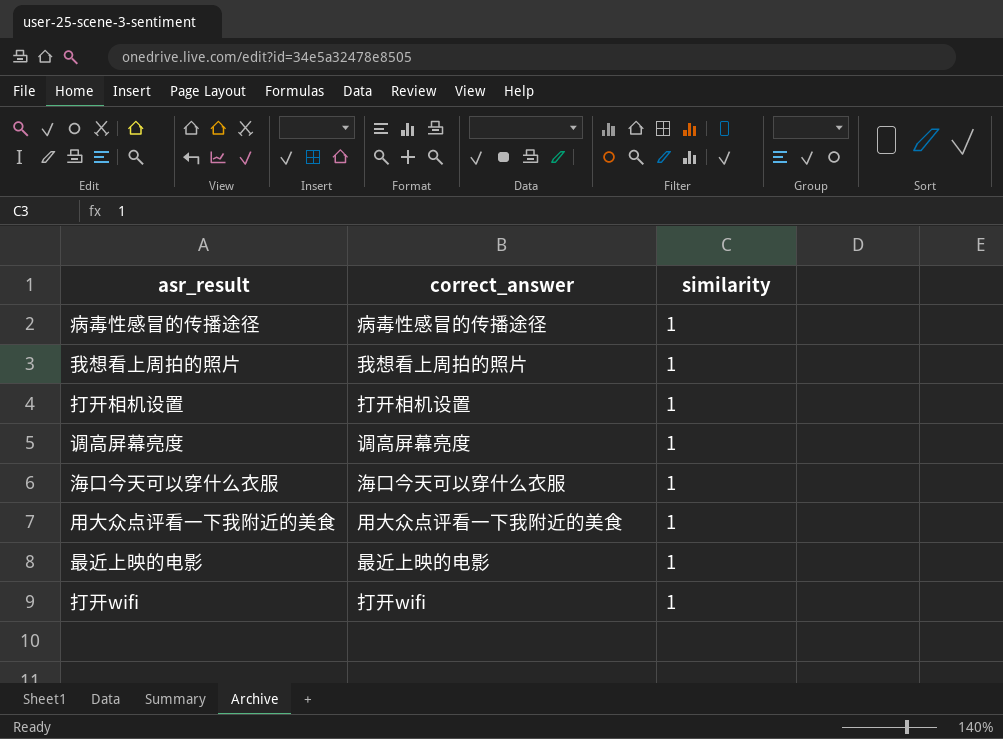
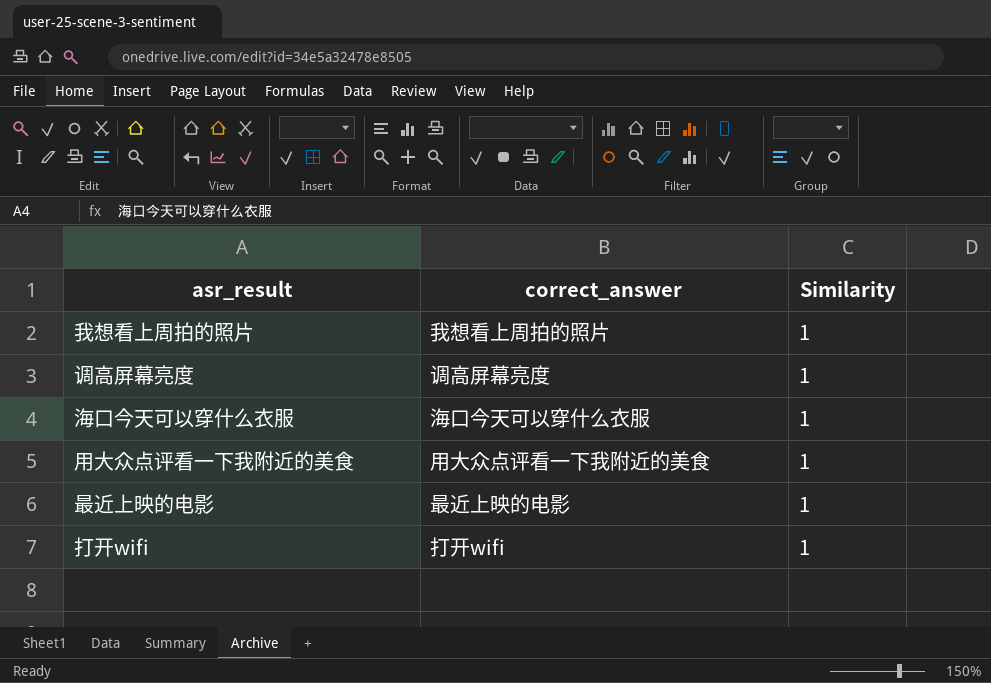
column name: similarity -> Similarity
row 病毒性感冒的传播途径: 病毒性感冒的传播途径 | 1 -> none
row 打开相机设置: 打开相机设置 | 1 -> none

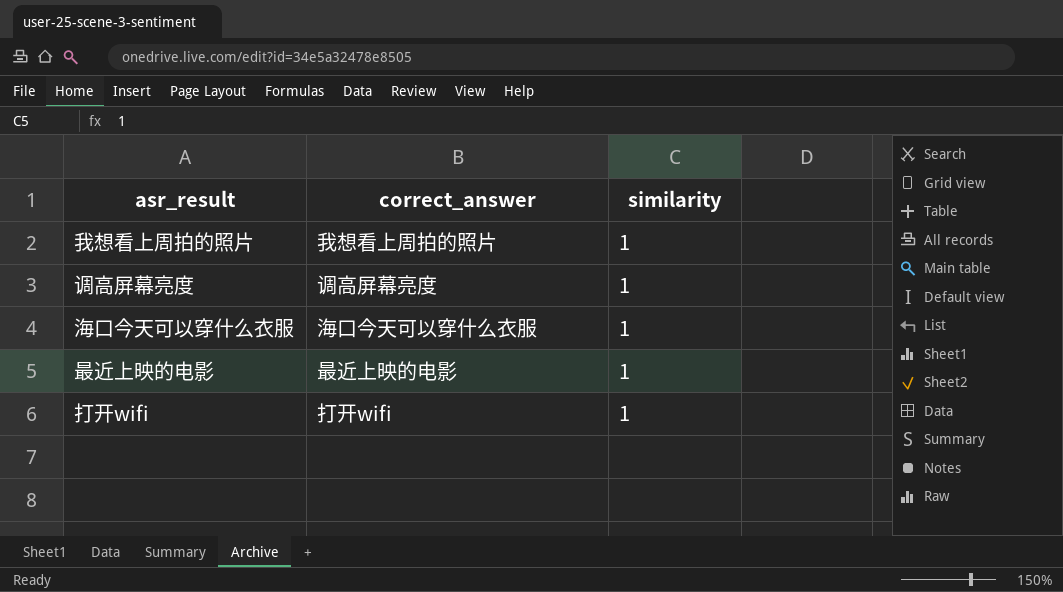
column name: Similarity -> similarity
row 用大众点评看一下我附近的美食: 用大众点评看一下我附近的美食 | 1 -> none

